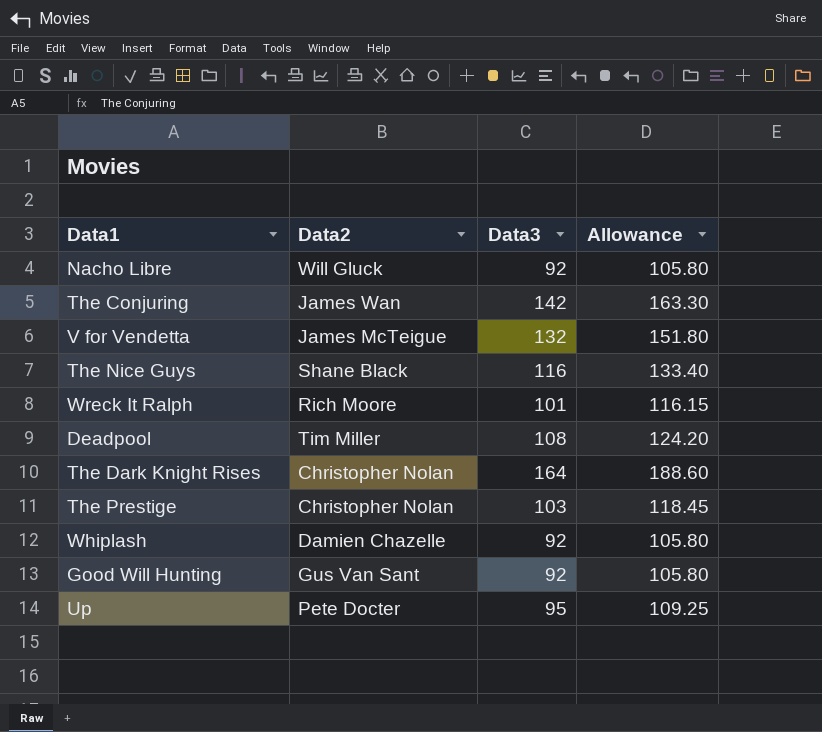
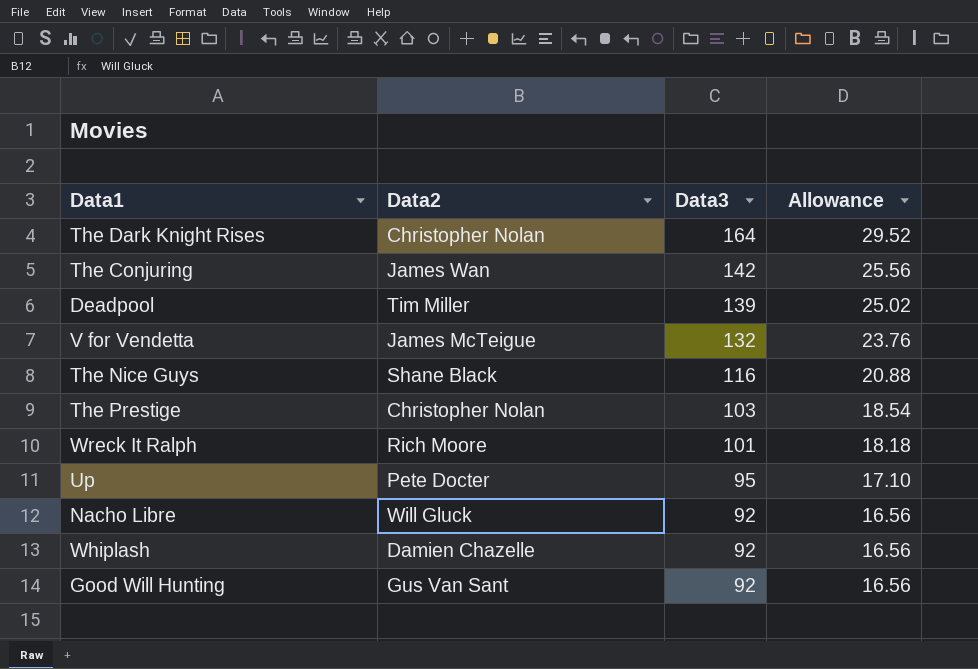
row order: none -> Data3 descending
column Allowance | formula: [Data3] * 1.15 -> [Data3] * 0.18
Deadpool | Data3: 108 -> 139

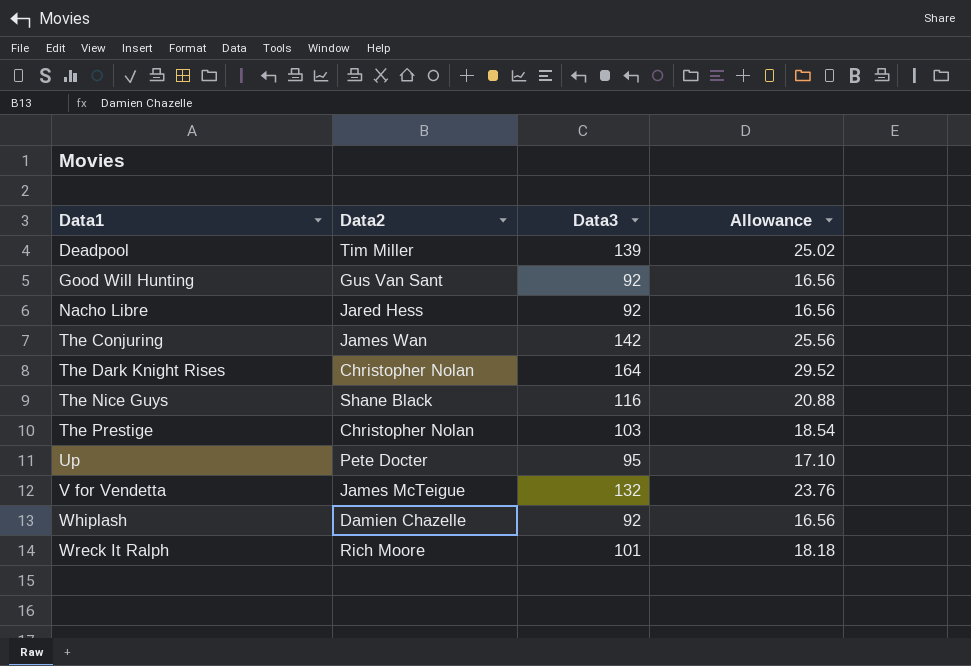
row order: Data3 descending -> Data1 ascending
Nacho Libre | Data2: Will Gluck -> Jared Hess

